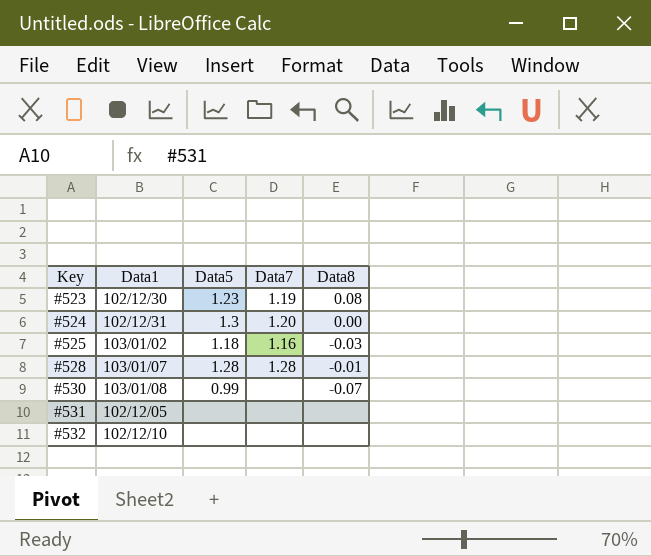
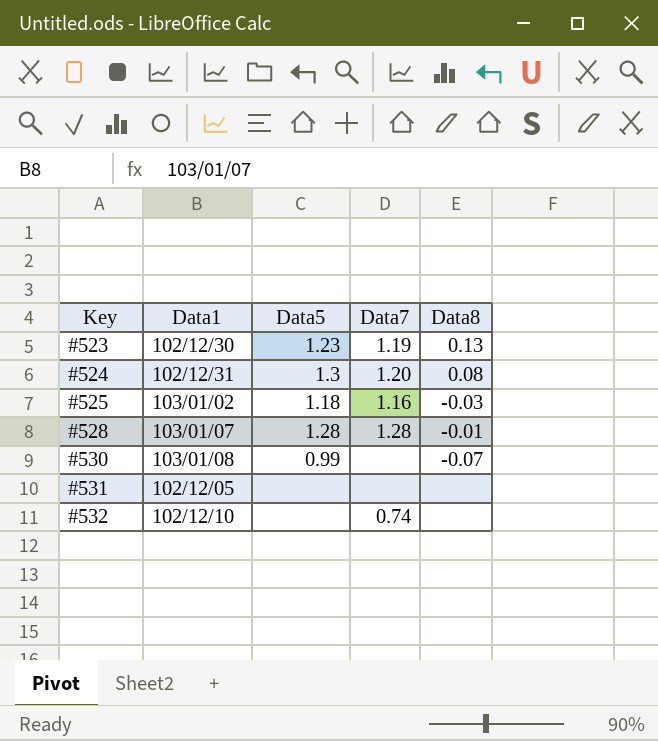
#523 | Data8: 0.08 -> 0.13
#524 | Data8: 0.00 -> 0.08
#532 | Data7: none -> 0.74

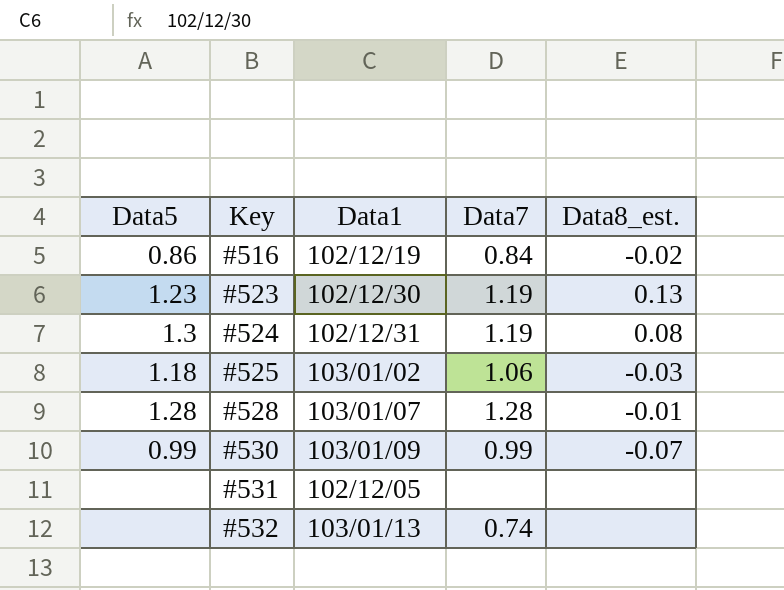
column Data5 | position: 3 -> 1
column name: Data8 -> Data8_est.
row #516: none -> 0.86 | 102/12/19 | 0.84 | -0.02
#524 | Data7: 1.20 -> 1.19
#525 | Data7: 1.16 -> 1.06
#530 | Data1: 103/01/08 -> 103/01/09
#530 | Data7: none -> 0.99
#532 | Data1: 102/12/10 -> 103/01/13

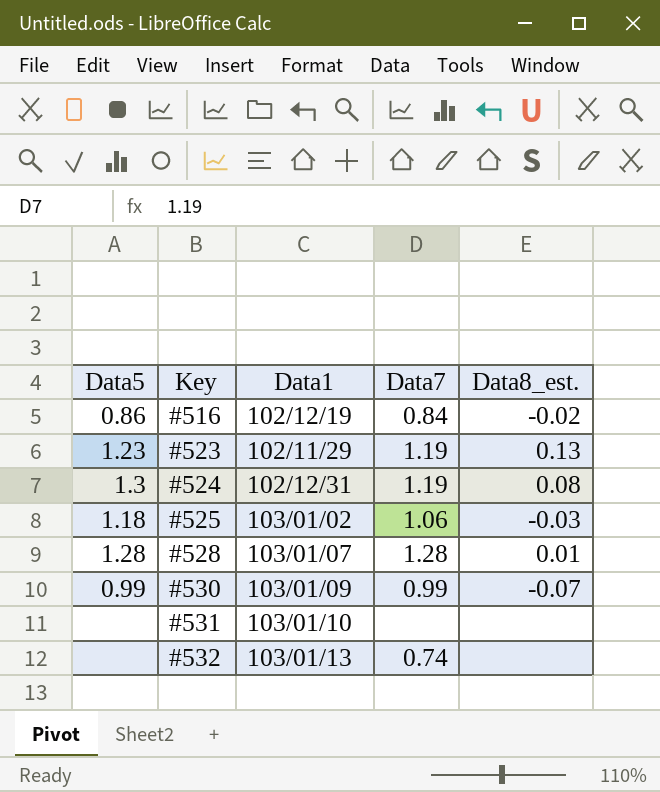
#523 | Data1: 102/12/30 -> 102/11/29
#528 | Data8_est.: -0.01 -> 0.01
#531 | Data1: 102/12/05 -> 103/01/10

